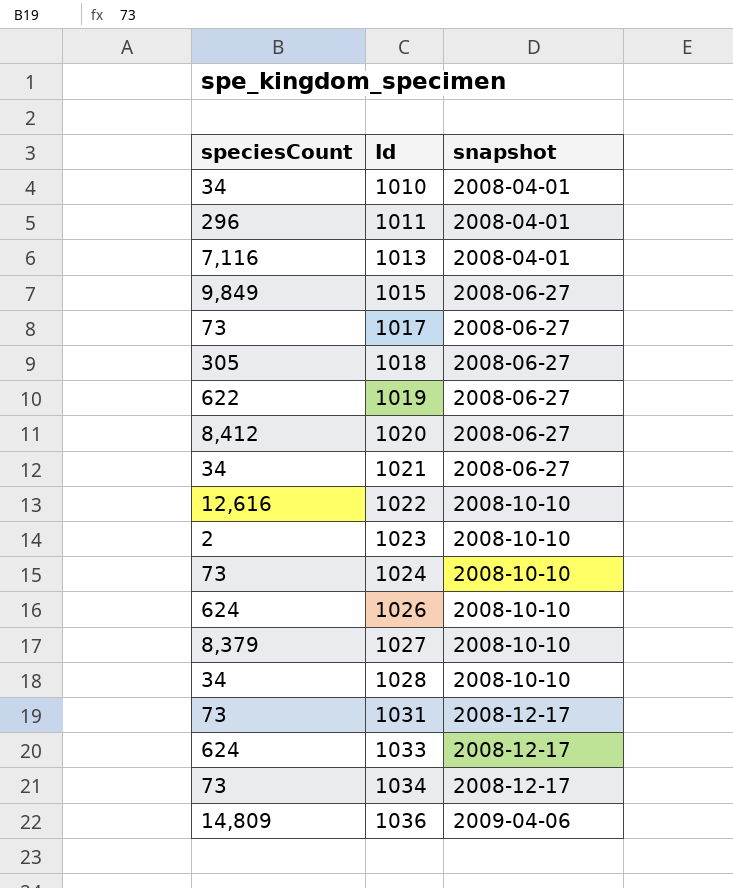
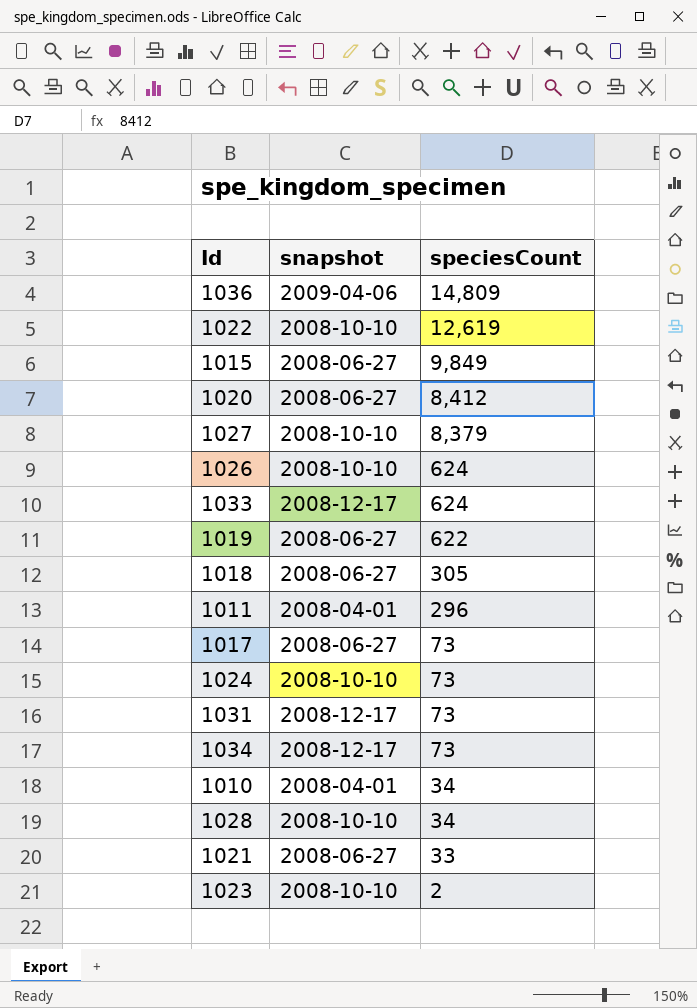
row order: Id ascending -> speciesCount descending
column speciesCount | position: 1 -> 3
row 1013: 7,116 | 2008-04-01 -> none
1022 | speciesCount: 12,616 -> 12,619
1021 | speciesCount: 34 -> 33

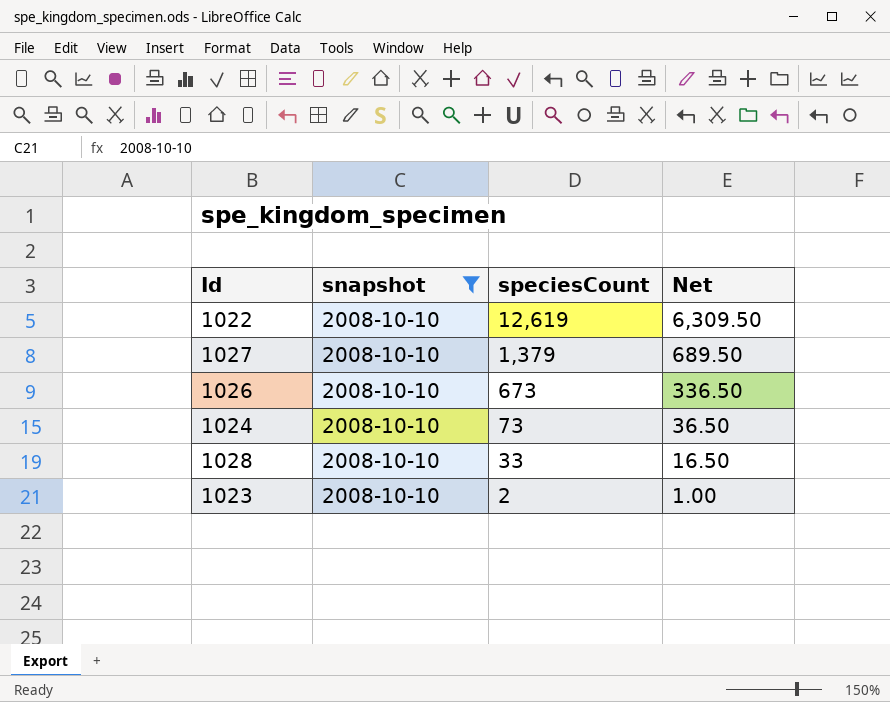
filter: none -> snapshot = 2008-10-10
column Net | formula: none -> [speciesCount] * 0.5
1027 | speciesCount: 8,379 -> 1,379
1026 | speciesCount: 624 -> 673
1028 | speciesCount: 34 -> 33

